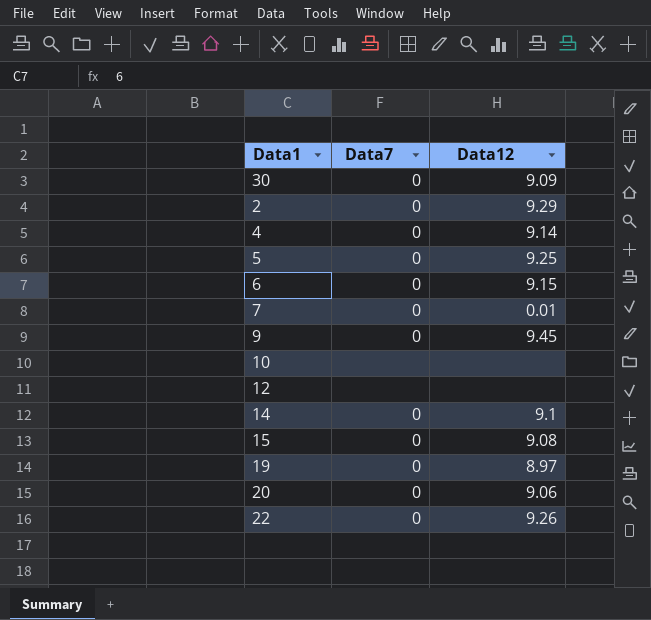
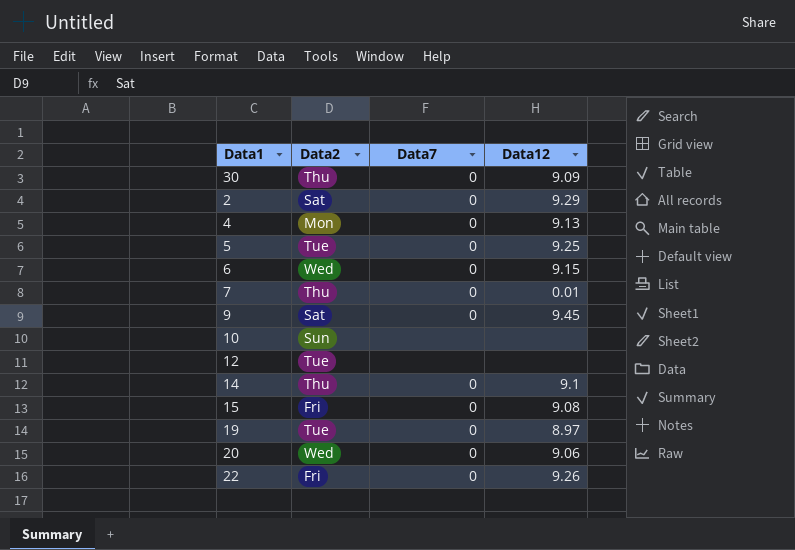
column Data2 | position: none -> 2
4 | Data12: 9.14 -> 9.13

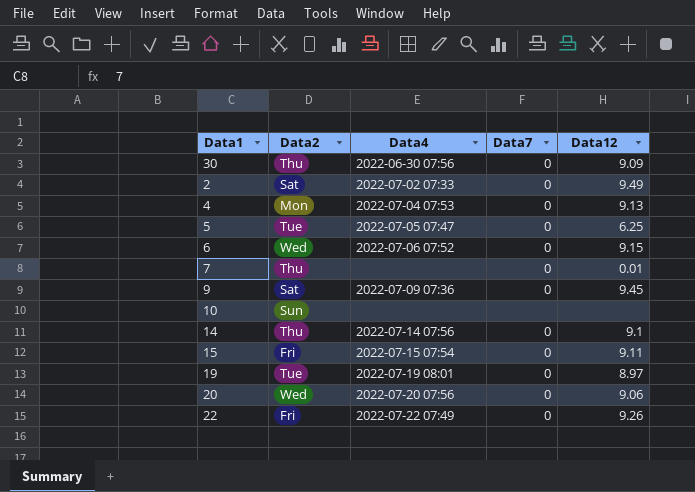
column Data4 | position: none -> 3
row 12: Tue | none | none -> none
2 | Data12: 9.29 -> 9.49
5 | Data12: 9.25 -> 6.25
15 | Data12: 9.08 -> 9.11

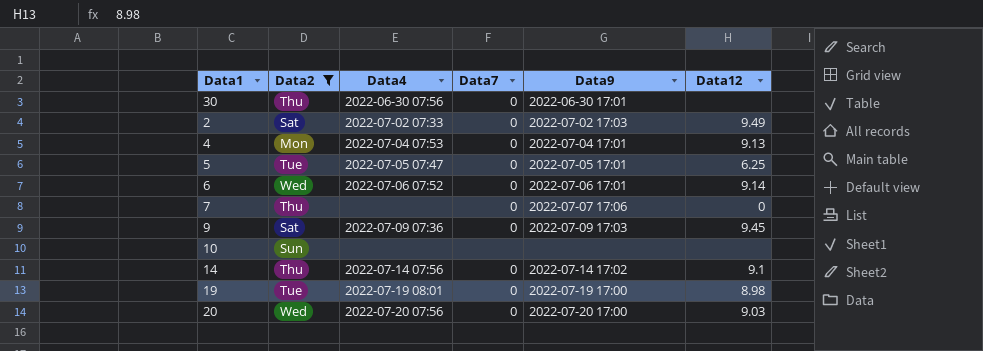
filter: none -> Data2 != Fri
column Data9 | position: none -> 5
30 | Data12: 9.09 -> none
6 | Data12: 9.15 -> 9.14
7 | Data12: 0.01 -> 0
19 | Data12: 8.97 -> 8.98
20 | Data12: 9.06 -> 9.03

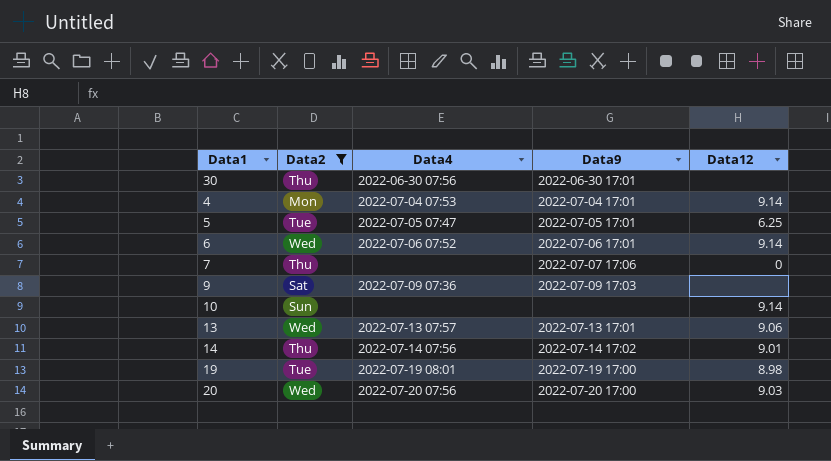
column Data7 | position: 4 -> none
row 2: Sat | 2022-07-02 07:33 | 0 | 2022-07-02 17:03 | 9.49 -> none
4 | Data12: 9.13 -> 9.14
9 | Data12: 9.45 -> none
10 | Data12: none -> 9.14
row 13: none -> Wed | 2022-07-13 07:57 | 2022-07-13 17:01 | 9.06
14 | Data12: 9.1 -> 9.01

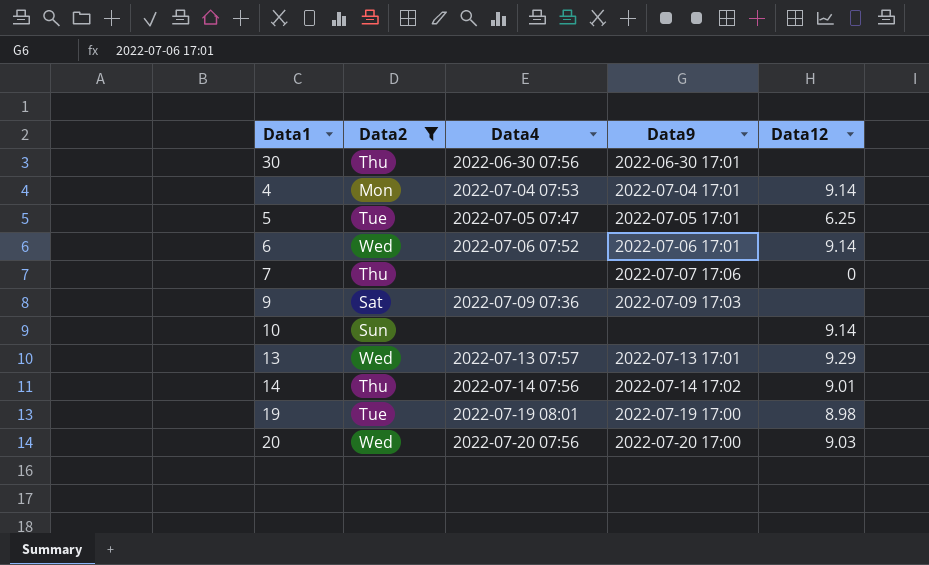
13 | Data12: 9.06 -> 9.29

